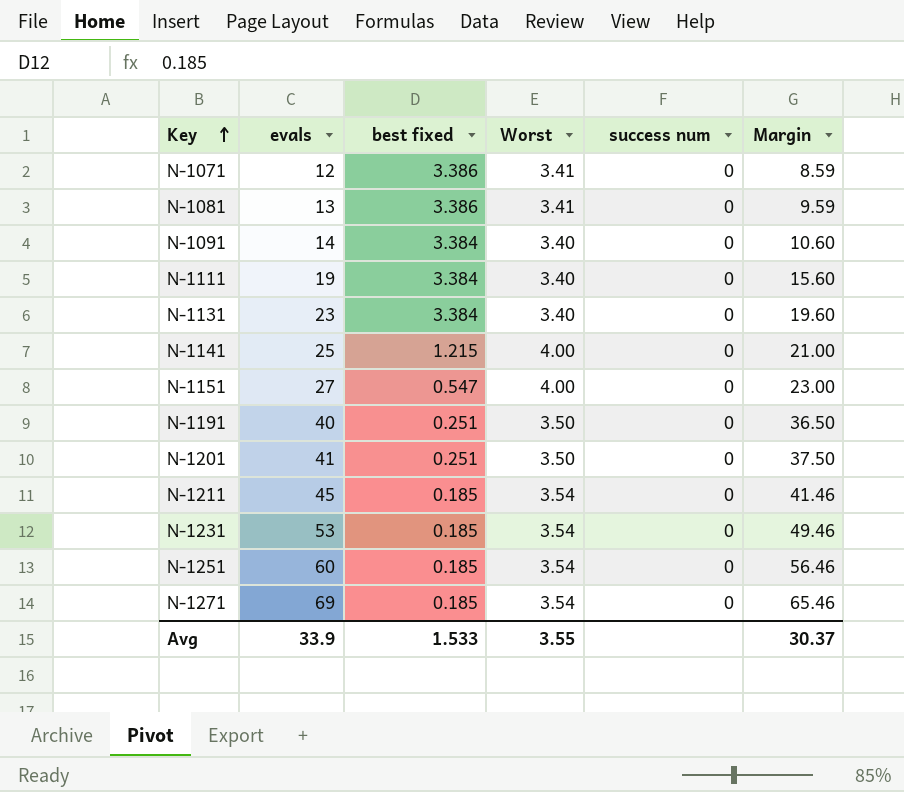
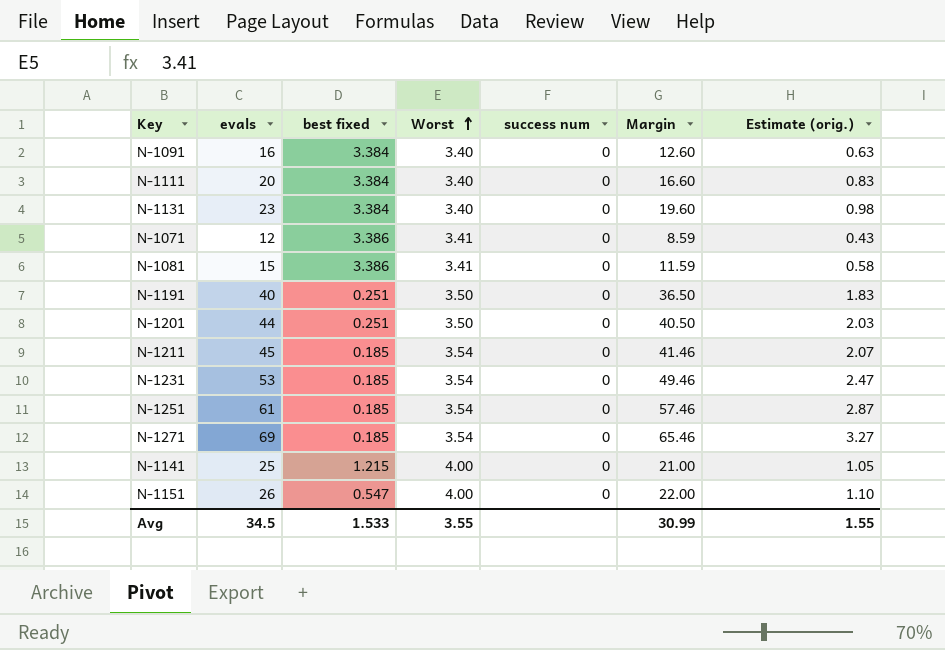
row order: Key ascending -> Worst ascending
column Estimate (orig.) | formula: none -> [Margin] * 0.05
N-1091 | evals: 14 -> 16
N-1091 | Margin: 10.60 -> 12.60
N-1111 | evals: 19 -> 20
N-1111 | Margin: 15.60 -> 16.60
N-1081 | evals: 13 -> 15
N-1081 | Margin: 9.59 -> 11.59
N-1201 | evals: 41 -> 44
N-1201 | Margin: 37.50 -> 40.50
N-1251 | evals: 60 -> 61
N-1251 | Margin: 56.46 -> 57.46
N-1151 | evals: 27 -> 26
N-1151 | Margin: 23.00 -> 22.00
Avg | evals: 33.9 -> 34.5
Avg | Margin: 30.37 -> 30.99

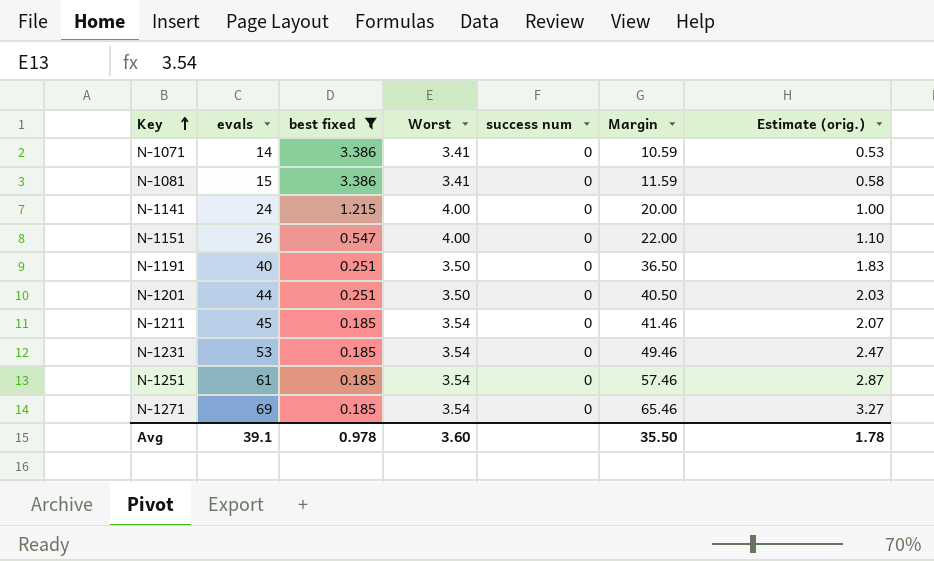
filter: none -> best fixed != 3.384
row order: Worst ascending -> Key ascending
N-1071 | evals: 12 -> 14
N-1071 | Margin: 8.59 -> 10.59
N-1071 | Estimate (orig.): 0.43 -> 0.53
N-1141 | evals: 25 -> 24
N-1141 | Margin: 21.00 -> 20.00
N-1141 | Estimate (orig.): 1.05 -> 1.00
Avg | evals: 34.5 -> 39.1
Avg | best fixed: 1.533 -> 0.978
Avg | Worst: 3.55 -> 3.60
Avg | Margin: 30.99 -> 35.50
Avg | Estimate (orig.): 1.55 -> 1.78

